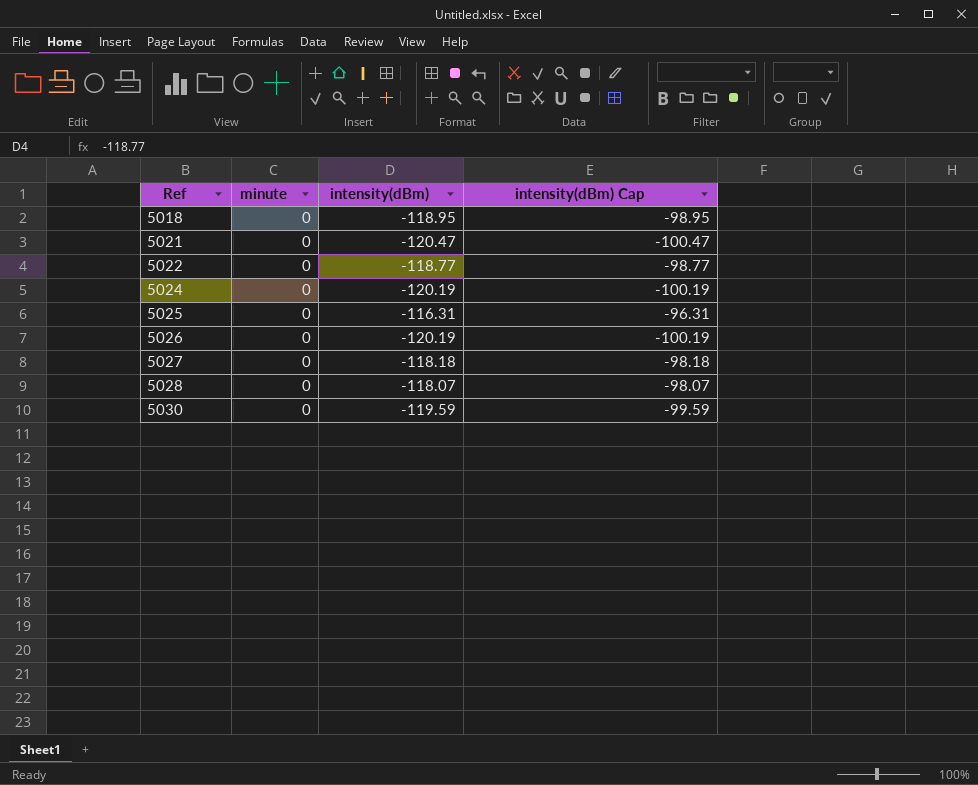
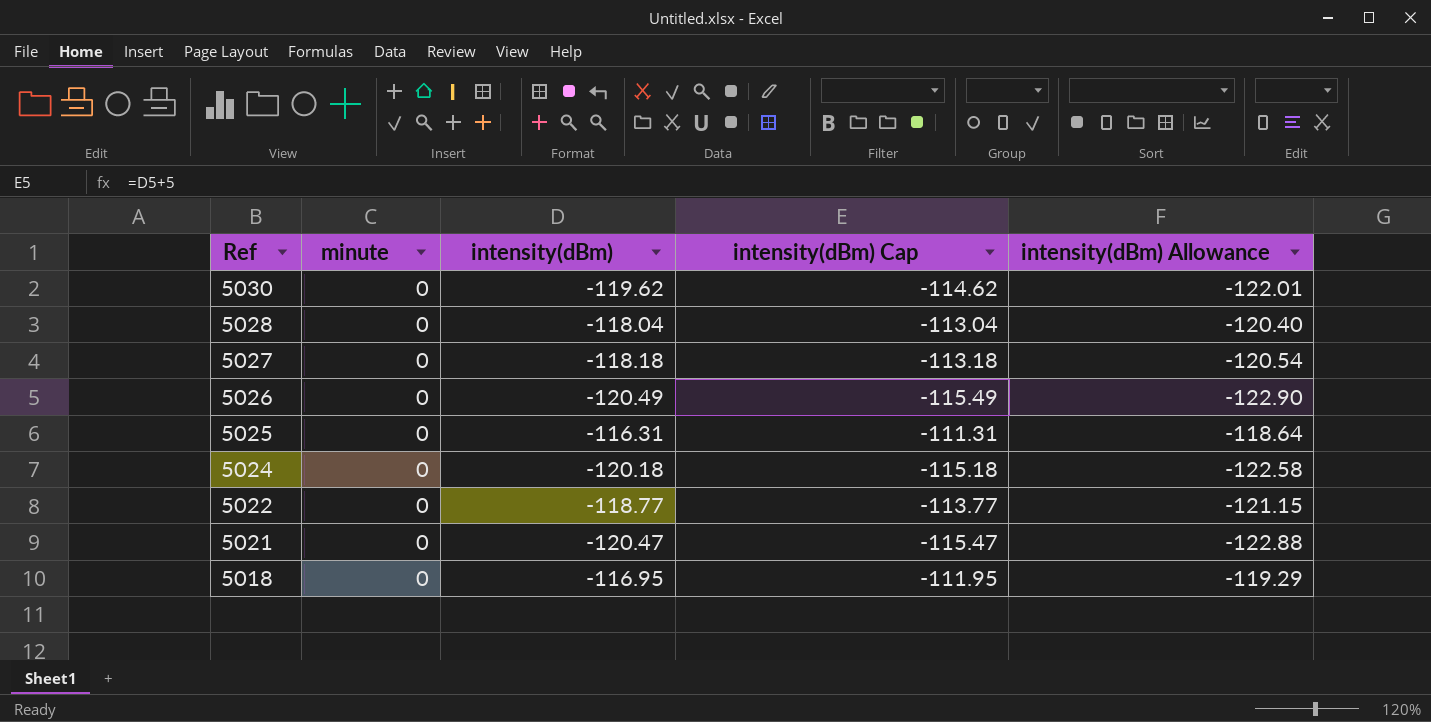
row order: Ref ascending -> Ref descending
column intensity(dBm) Cap | formula: [intensity(dBm)] + 20 -> [intensity(dBm)] + 5
column intensity(dBm) Allowance | formula: none -> [intensity(dBm)] * 1.02
5030 | intensity(dBm): -119.59 -> -119.62
5028 | intensity(dBm): -118.07 -> -118.04
5026 | intensity(dBm): -120.19 -> -120.49
5024 | intensity(dBm): -120.19 -> -120.18
5018 | intensity(dBm): -118.95 -> -116.95

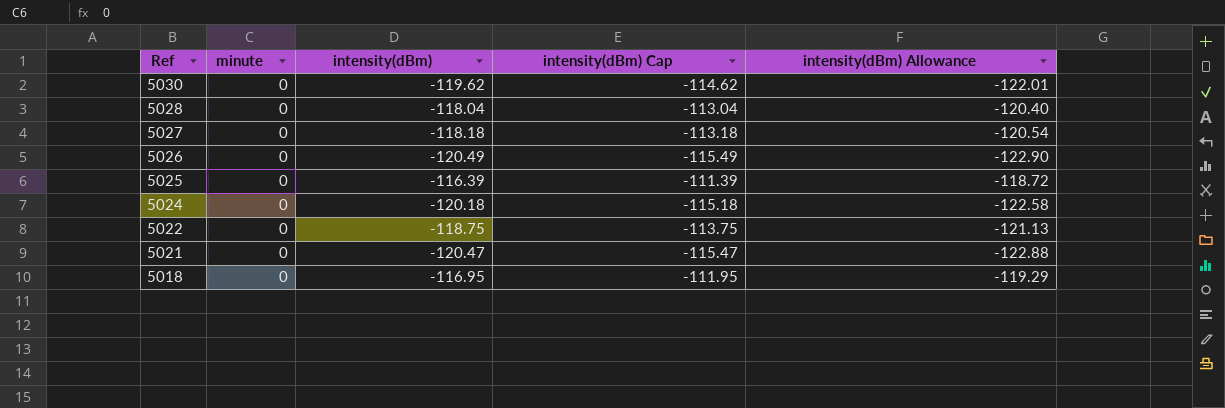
5025 | intensity(dBm): -116.31 -> -116.39
5025 | intensity(dBm) Cap: -111.31 -> -111.39
5025 | intensity(dBm) Allowance: -118.64 -> -118.72
5022 | intensity(dBm): -118.77 -> -118.75
5022 | intensity(dBm) Cap: -113.77 -> -113.75
5022 | intensity(dBm) Allowance: -121.15 -> -121.13

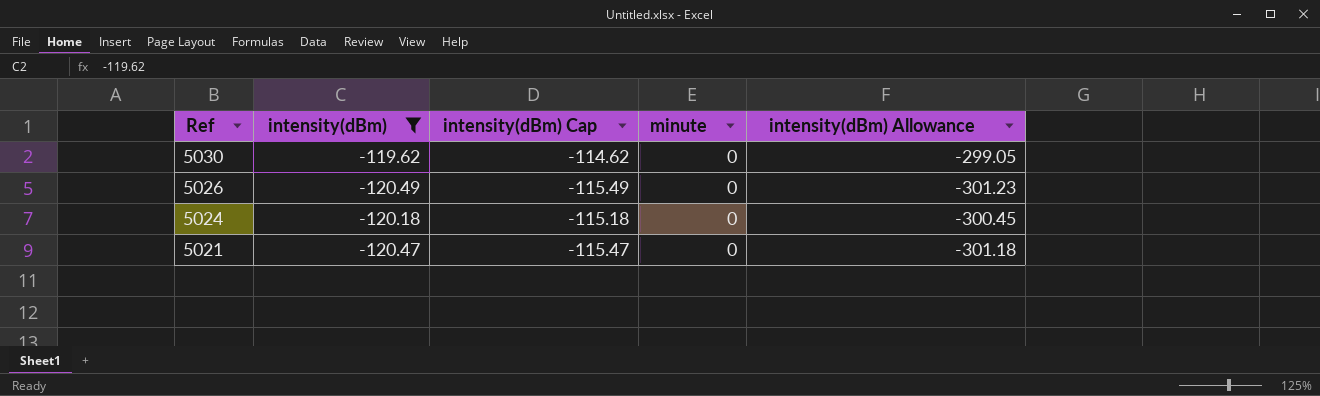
filter: none -> intensity(dBm) <= -119.62
column minute | position: 2 -> 4
column intensity(dBm) Allowance | formula: [intensity(dBm)] * 1.02 -> [intensity(dBm)] * 2.5

